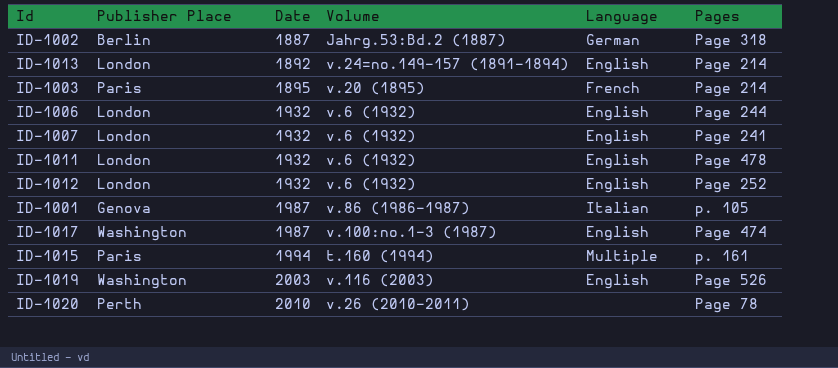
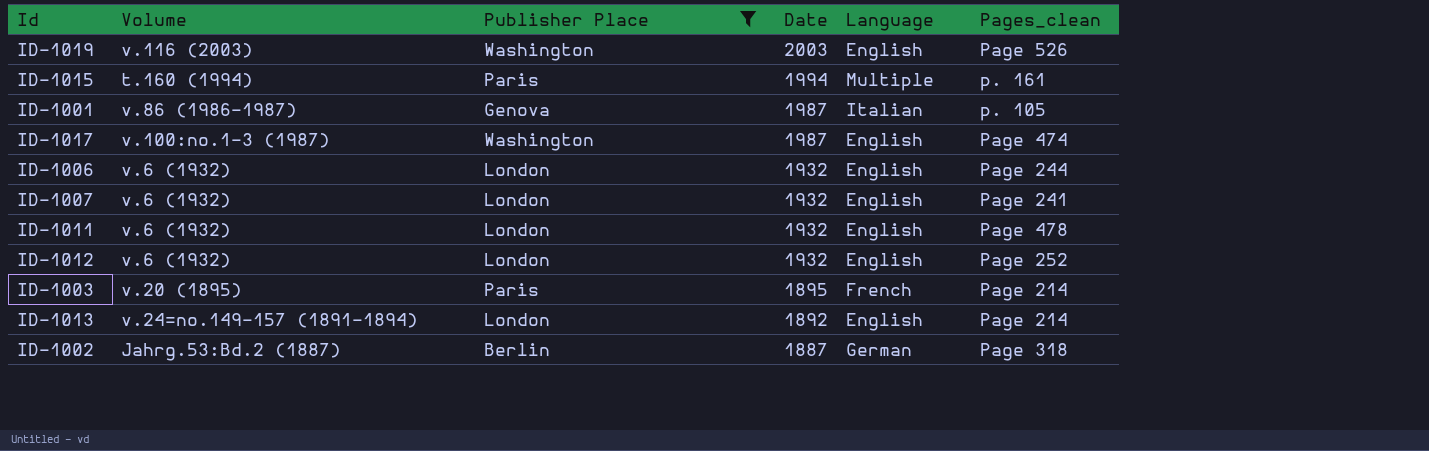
filter: none -> Publisher Place != Perth
row order: Date ascending -> Date descending
column Volume | position: 4 -> 2
column name: Pages -> Pages_clean

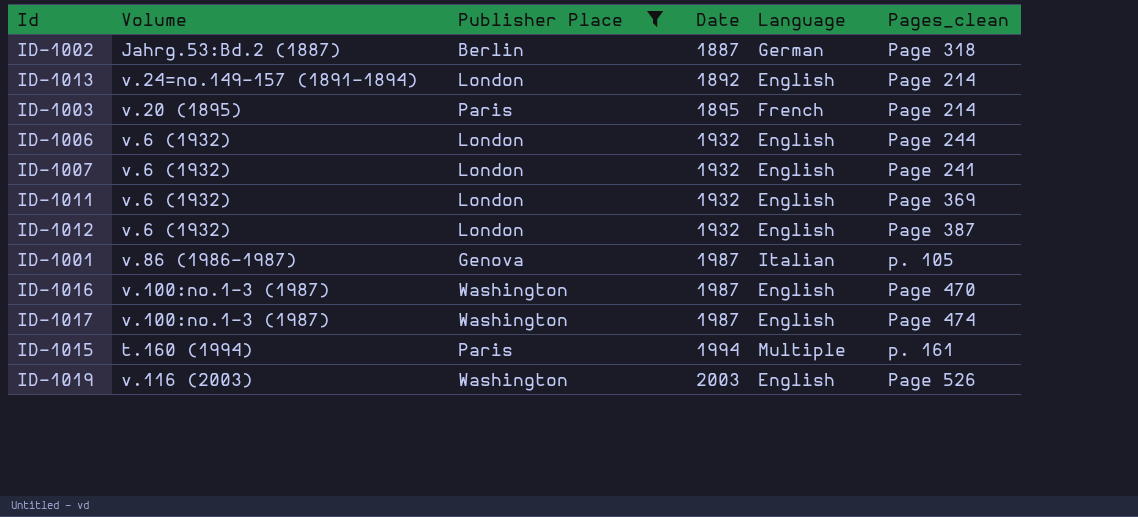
row order: Date descending -> Date ascending
ID-1011 | Pages_clean: Page 478 -> Page 369
ID-1012 | Pages_clean: Page 252 -> Page 387
row ID-1016: none -> v.100:no.1-3 (1987) | Washington | 1987 | English | Page 470

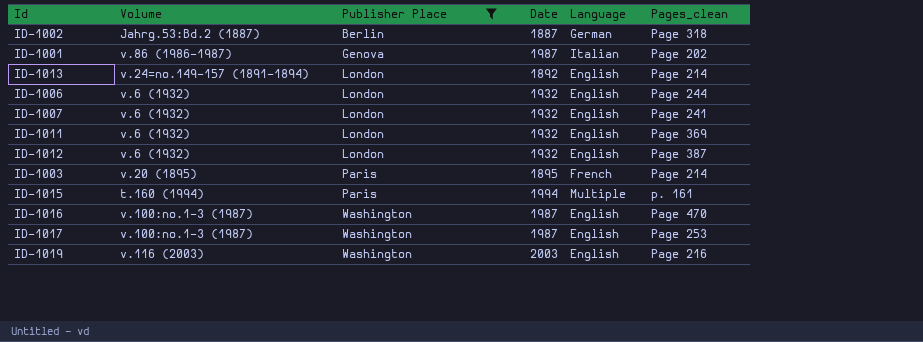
row order: Date ascending -> Publisher Place ascending
ID-1001 | Pages_clean: p. 105 -> Page 202
ID-1017 | Pages_clean: Page 474 -> Page 253
ID-1019 | Pages_clean: Page 526 -> Page 216

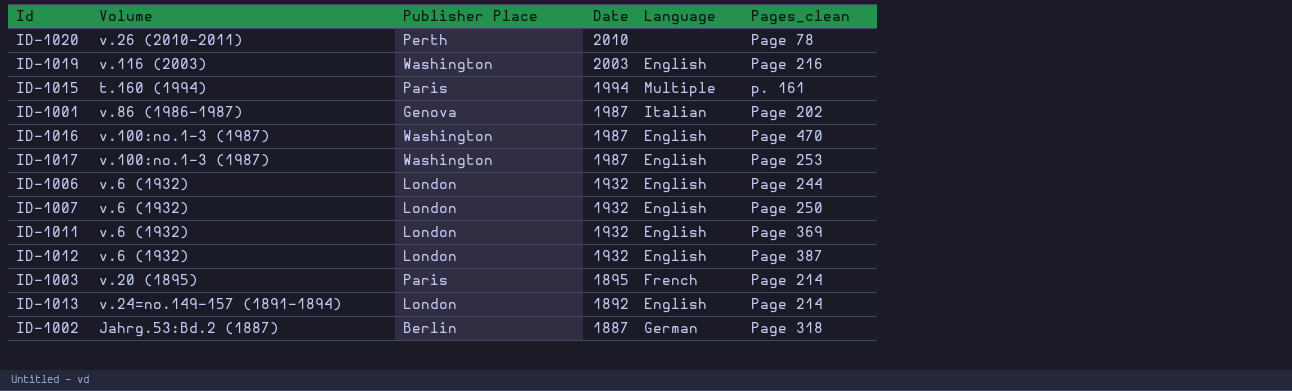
filter: Publisher Place != Perth -> none
row order: Publisher Place ascending -> Date descending
ID-1007 | Pages_clean: Page 241 -> Page 250

